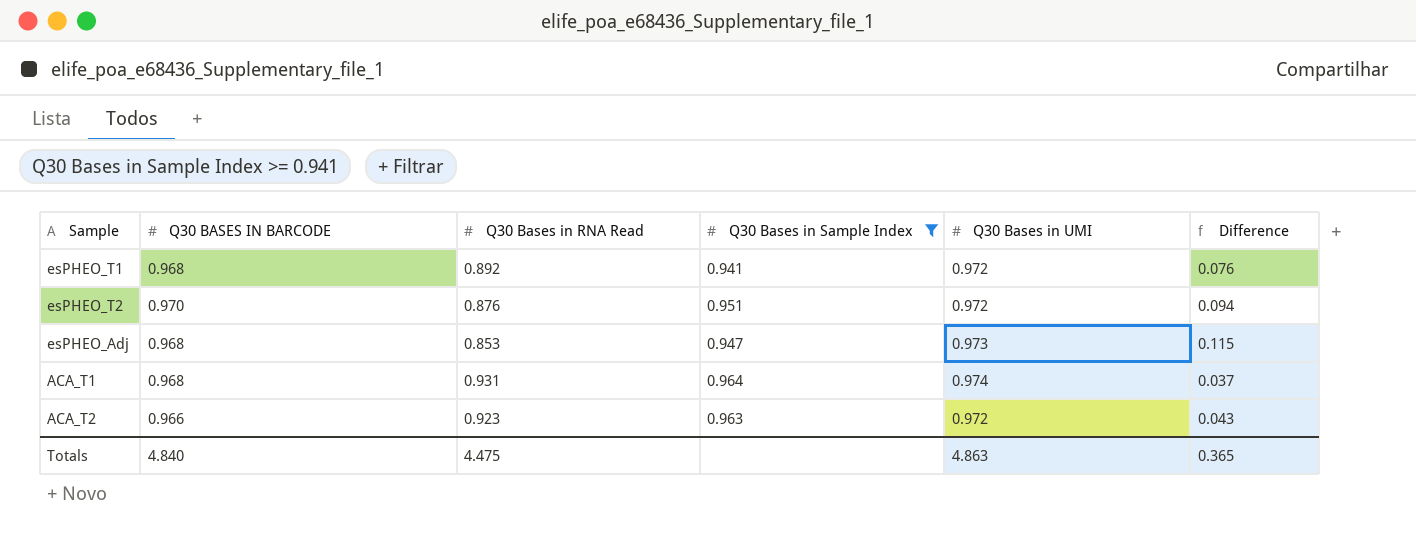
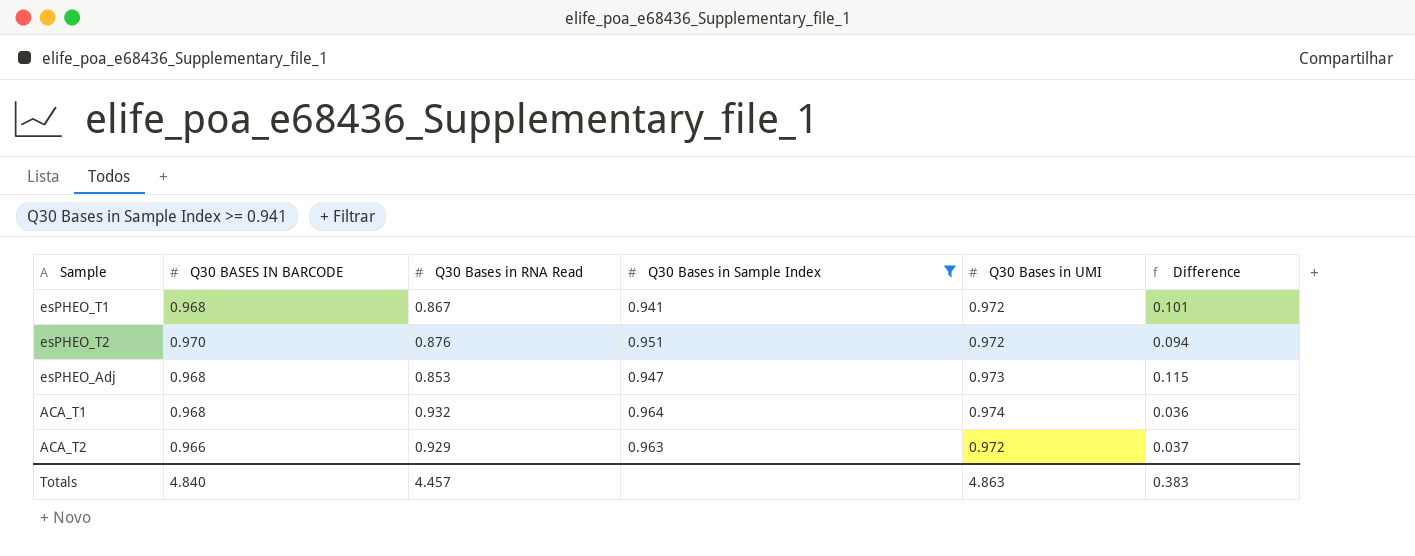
esPHEO_T1 | Q30 Bases in RNA Read: 0.892 -> 0.867
esPHEO_T1 | Difference: 0.076 -> 0.101
ACA_T1 | Q30 Bases in RNA Read: 0.931 -> 0.932
ACA_T1 | Difference: 0.037 -> 0.036
ACA_T2 | Q30 Bases in RNA Read: 0.923 -> 0.929
ACA_T2 | Difference: 0.043 -> 0.037
Totals | Q30 Bases in RNA Read: 4.475 -> 4.457
Totals | Difference: 0.365 -> 0.383

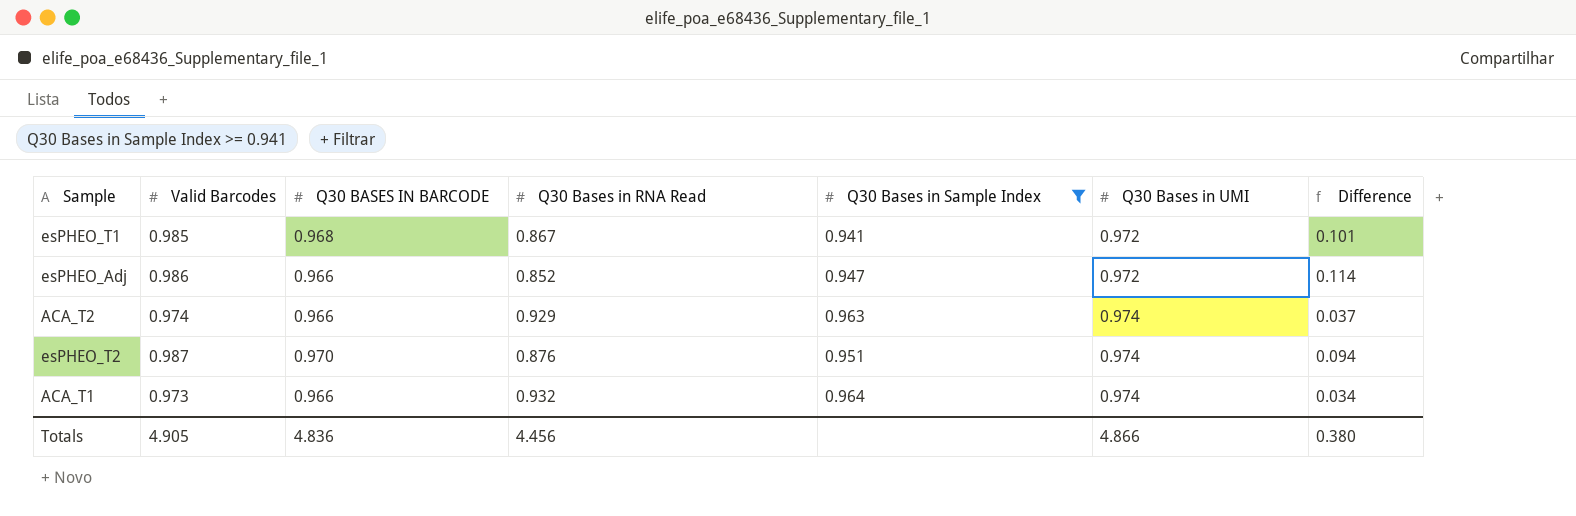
row order: none -> Q30 Bases in UMI ascending
column Valid Barcodes | position: none -> 2
esPHEO_Adj | Q30 BASES IN BARCODE: 0.968 -> 0.966
esPHEO_Adj | Q30 Bases in RNA Read: 0.853 -> 0.852
esPHEO_Adj | Q30 Bases in UMI: 0.973 -> 0.972
esPHEO_Adj | Difference: 0.115 -> 0.114
ACA_T2 | Q30 Bases in UMI: 0.972 -> 0.974
esPHEO_T2 | Q30 Bases in UMI: 0.972 -> 0.974
ACA_T1 | Q30 BASES IN BARCODE: 0.968 -> 0.966
ACA_T1 | Difference: 0.036 -> 0.034
Totals | Q30 BASES IN BARCODE: 4.840 -> 4.836
Totals | Q30 Bases in RNA Read: 4.457 -> 4.456
Totals | Q30 Bases in UMI: 4.863 -> 4.866
Totals | Difference: 0.383 -> 0.380

